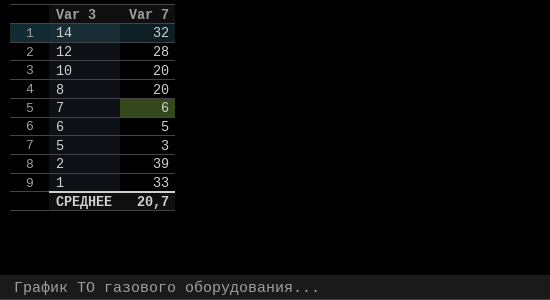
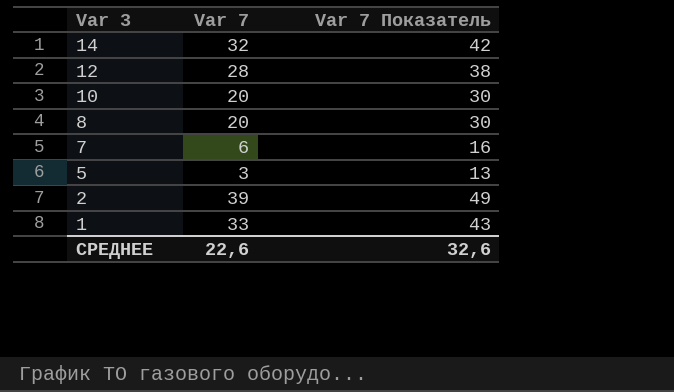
column Var 7 Показатель | formula: none -> [Var 7] + 10
row 6: 5 -> none
СРЕДНЕЕ | Var 7: 20,7 -> 22,6

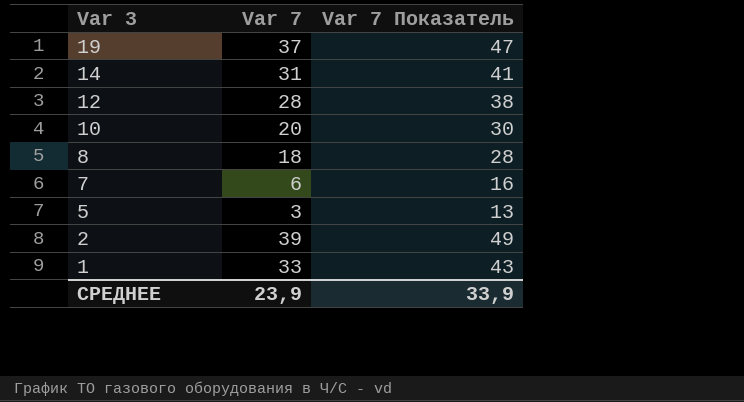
row 19: none -> 37 | 47
14 | Var 7: 32 -> 31
14 | Var 7 Показатель: 42 -> 41
8 | Var 7: 20 -> 18
8 | Var 7 Показатель: 30 -> 28
СРЕДНЕЕ | Var 7: 22,6 -> 23,9
СРЕДНЕЕ | Var 7 Показатель: 32,6 -> 33,9

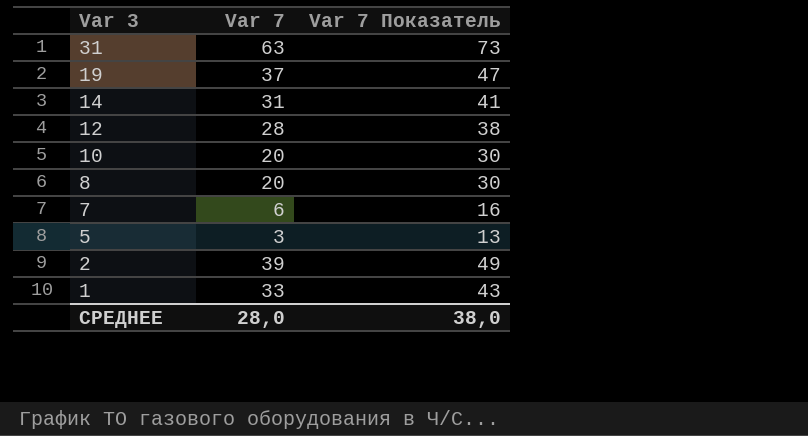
row 31: none -> 63 | 73
8 | Var 7: 18 -> 20
8 | Var 7 Показатель: 28 -> 30
СРЕДНЕЕ | Var 7: 23,9 -> 28,0
СРЕДНЕЕ | Var 7 Показатель: 33,9 -> 38,0

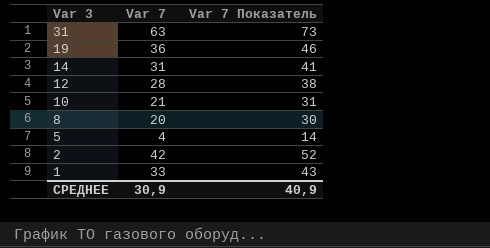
row 7: 6 | 16 -> none
19 | Var 7: 37 -> 36
19 | Var 7 Показатель: 47 -> 46
10 | Var 7: 20 -> 21
10 | Var 7 Показатель: 30 -> 31
5 | Var 7: 3 -> 4
5 | Var 7 Показатель: 13 -> 14
2 | Var 7: 39 -> 42
2 | Var 7 Показатель: 49 -> 52
СРЕДНЕЕ | Var 7: 28,0 -> 30,9
СРЕДНЕЕ | Var 7 Показатель: 38,0 -> 40,9

